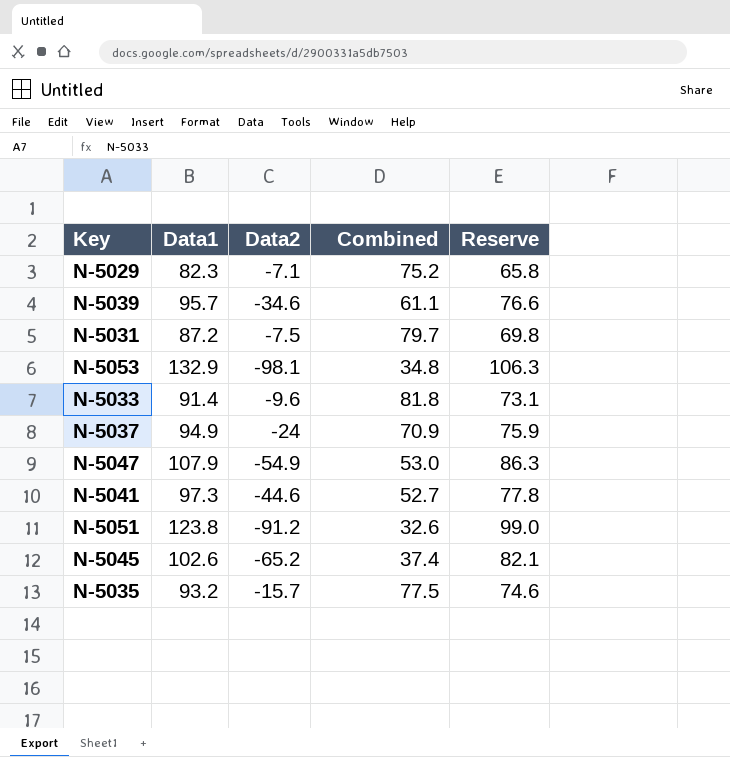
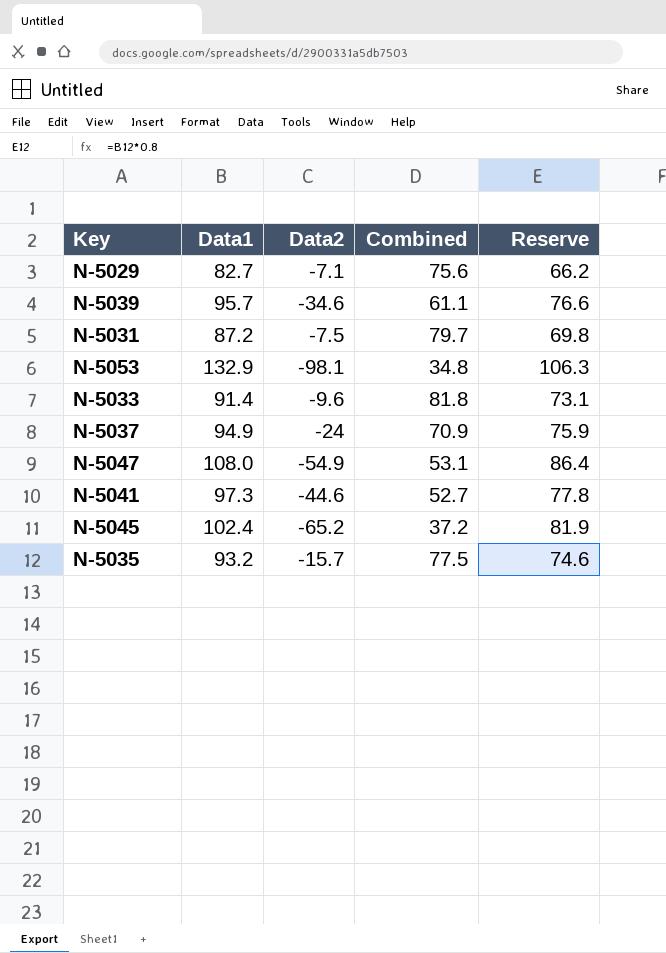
row N-5051: 123.8 | -91.2 | 32.6 | 99.0 -> none
N-5029 | Data1: 82.3 -> 82.7
N-5029 | Combined: 75.2 -> 75.6
N-5029 | Reserve: 65.8 -> 66.2
N-5047 | Data1: 107.9 -> 108.0
N-5047 | Combined: 53.0 -> 53.1
N-5047 | Reserve: 86.3 -> 86.4
N-5045 | Data1: 102.6 -> 102.4
N-5045 | Combined: 37.4 -> 37.2
N-5045 | Reserve: 82.1 -> 81.9

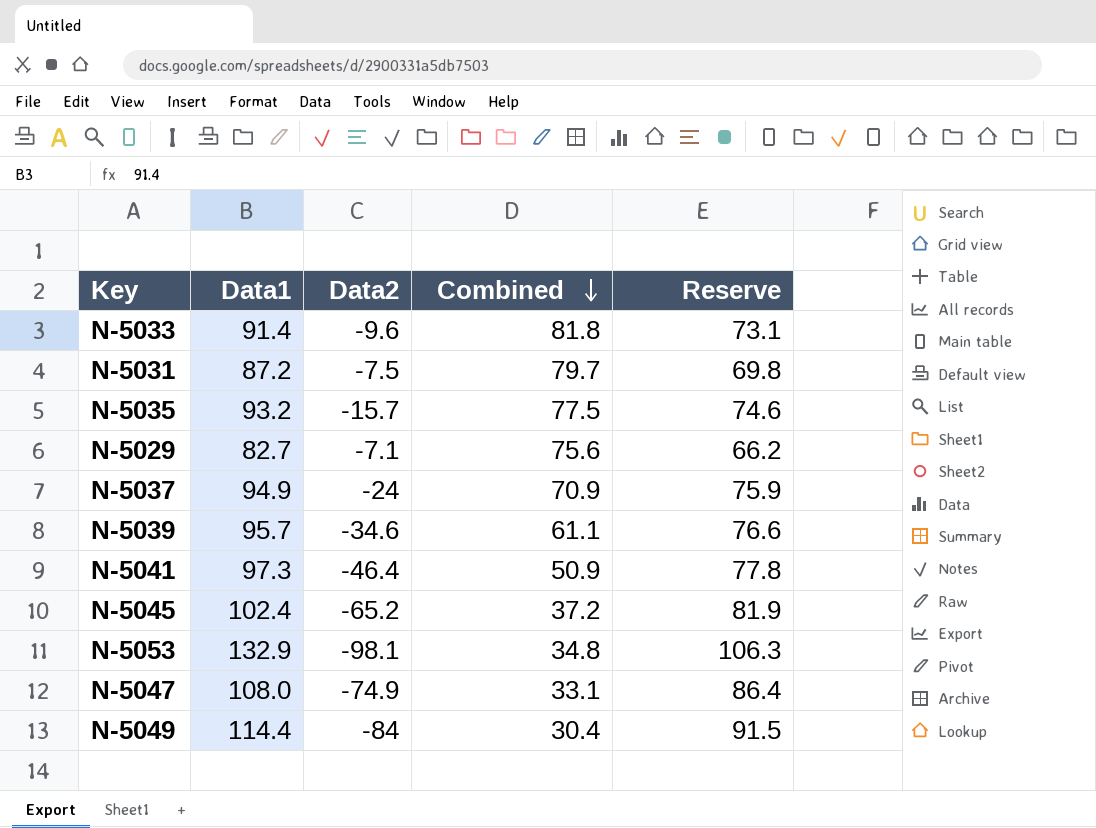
row order: none -> Combined descending
N-5041 | Data2: -44.6 -> -46.4
N-5041 | Combined: 52.7 -> 50.9
N-5047 | Data2: -54.9 -> -74.9
N-5047 | Combined: 53.1 -> 33.1
row N-5049: none -> 114.4 | -84 | 30.4 | 91.5

